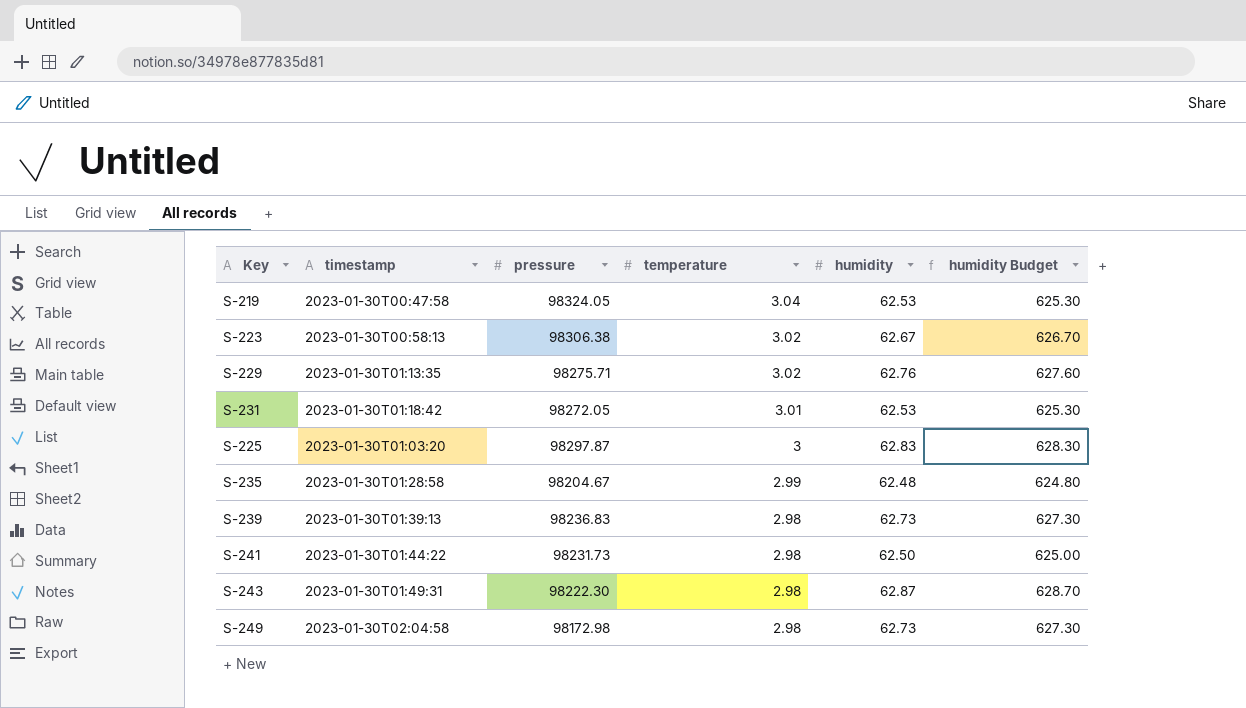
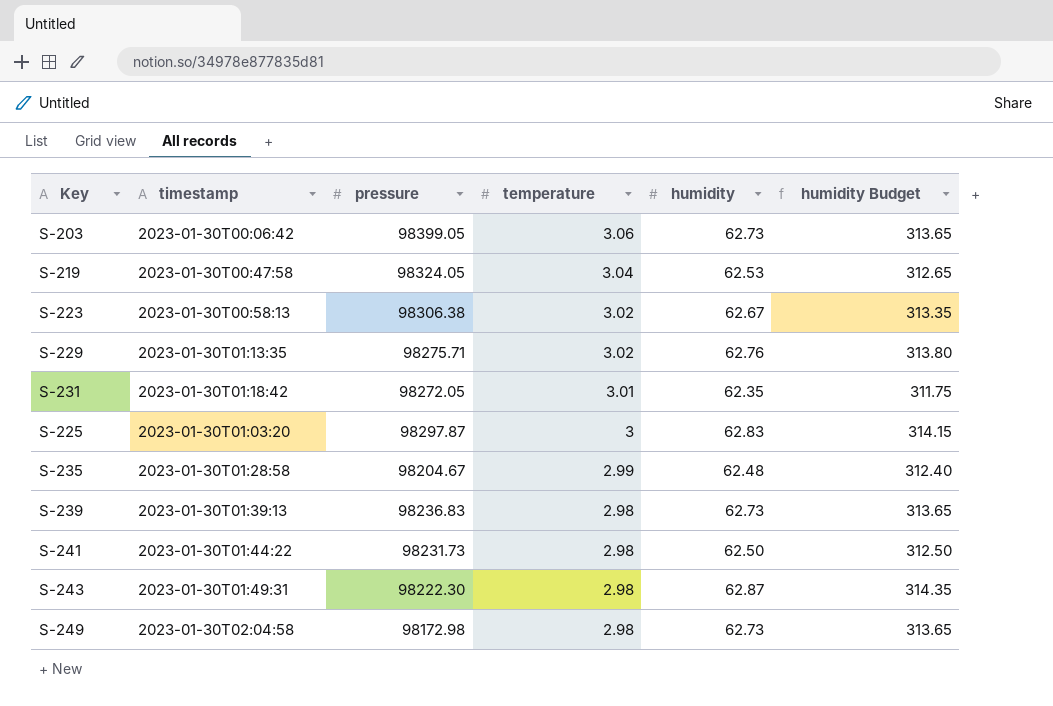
column humidity Budget | formula: [humidity] * 10 -> [humidity] * 5
row S-203: none -> 2023-01-30T00:06:42 | 98399.05 | 3.06 | 62.73 | 313.65
S-231 | humidity: 62.53 -> 62.35

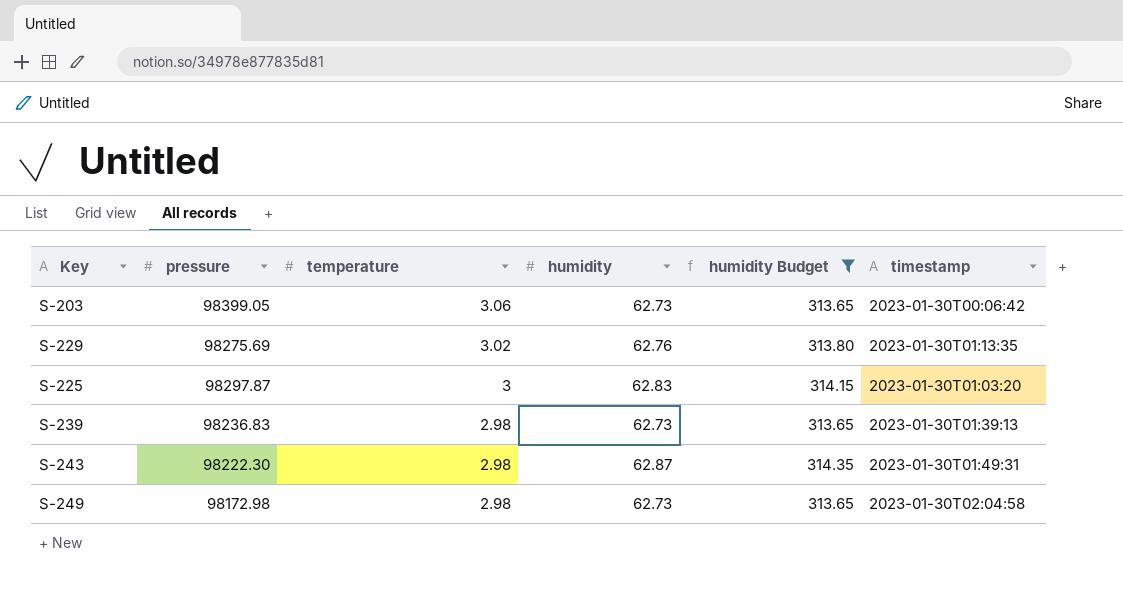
filter: none -> humidity Budget >= 313.65
column timestamp | position: 2 -> 6
S-229 | pressure: 98275.71 -> 98275.69

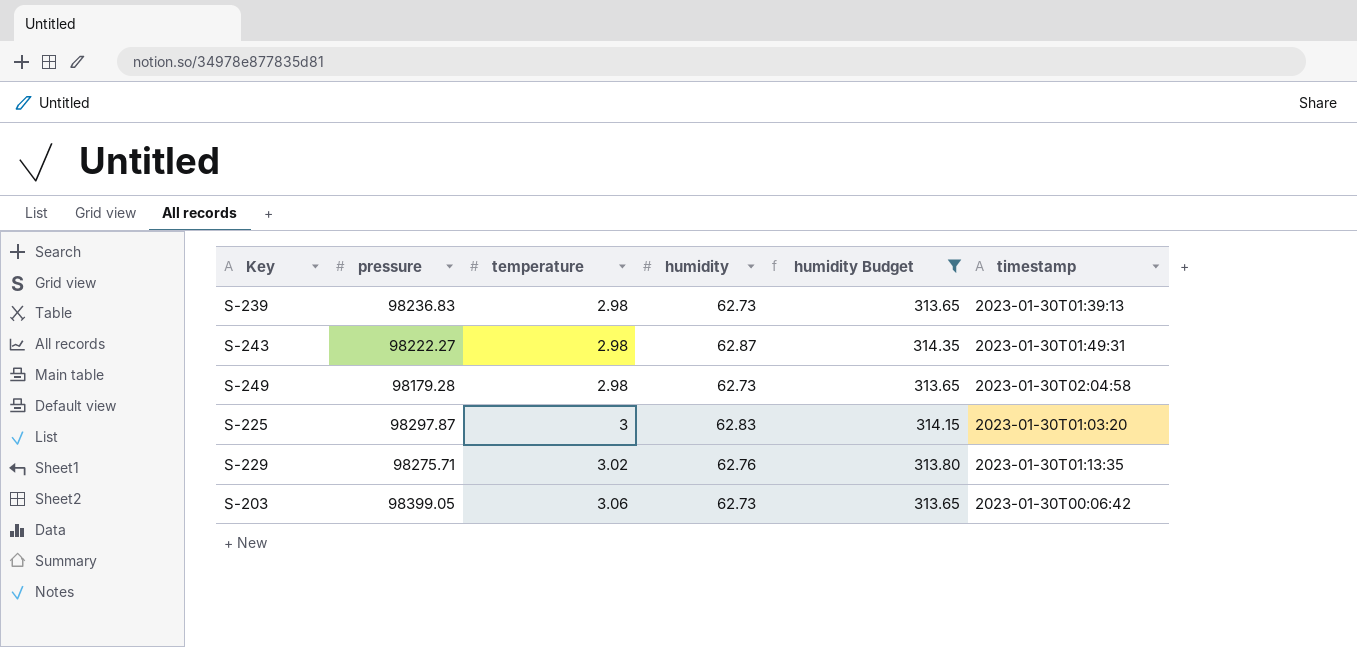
row order: temperature descending -> temperature ascending
S-243 | pressure: 98222.30 -> 98222.27
S-249 | pressure: 98172.98 -> 98179.28
S-229 | pressure: 98275.69 -> 98275.71

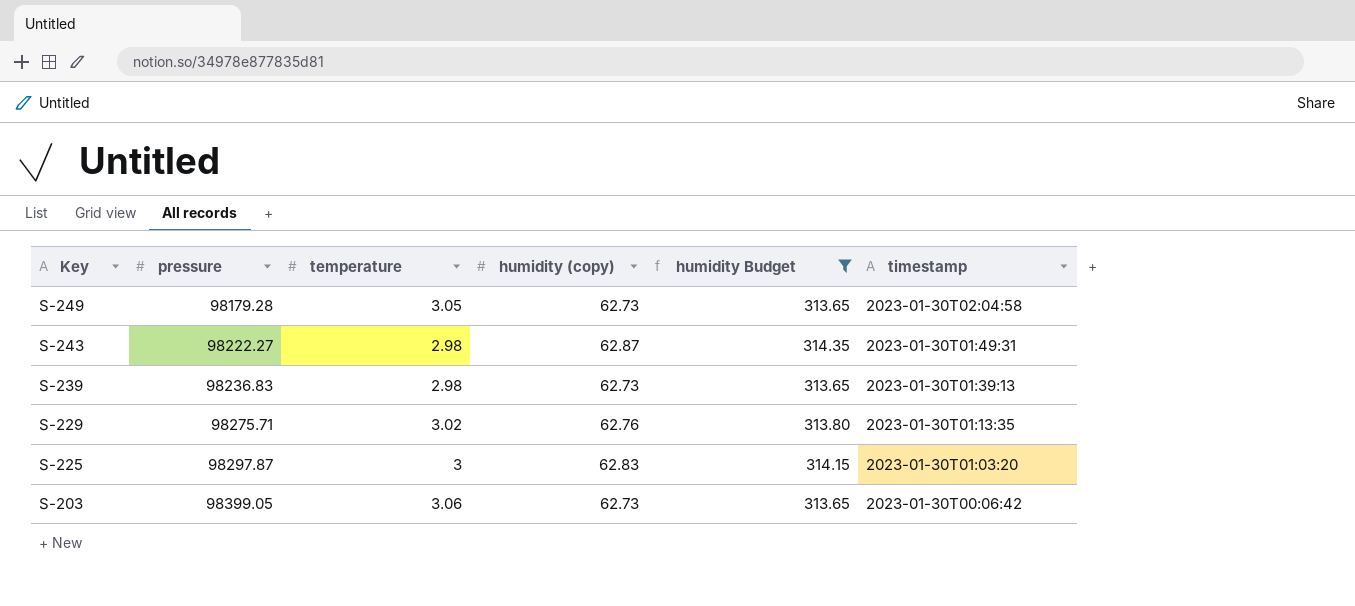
row order: temperature ascending -> Key descending
column name: humidity -> humidity (copy)
S-249 | temperature: 2.98 -> 3.05

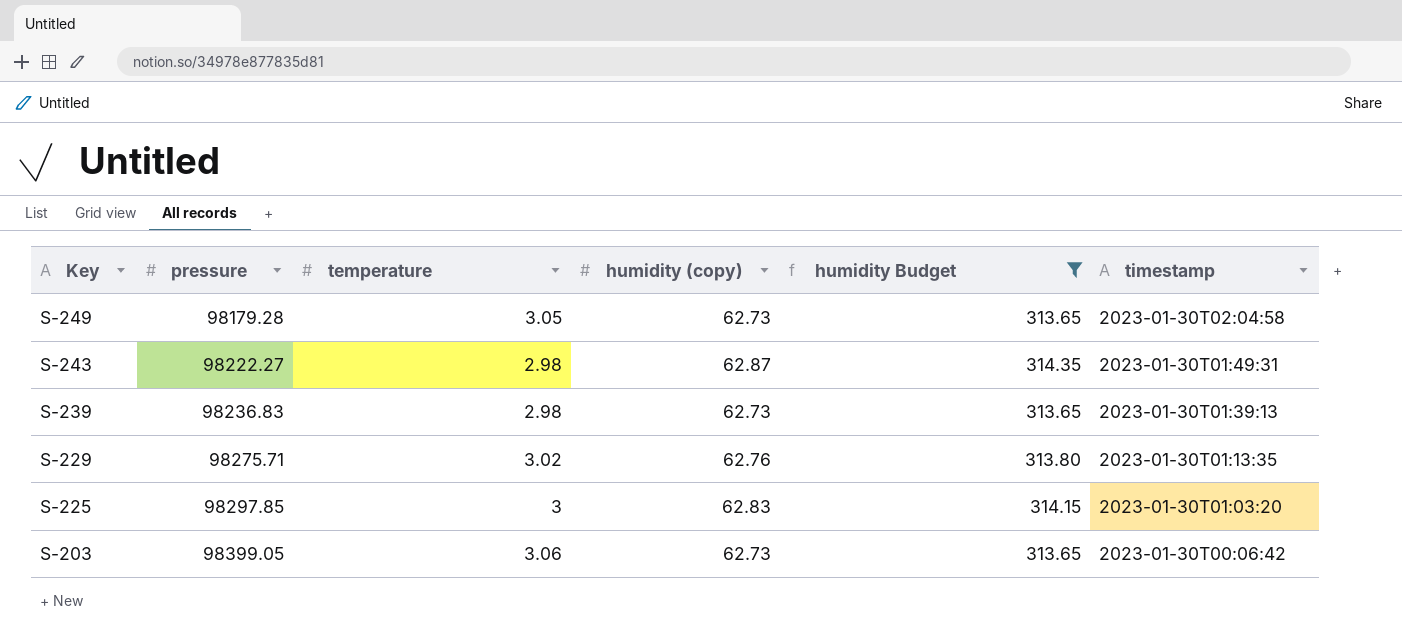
S-225 | pressure: 98297.87 -> 98297.85

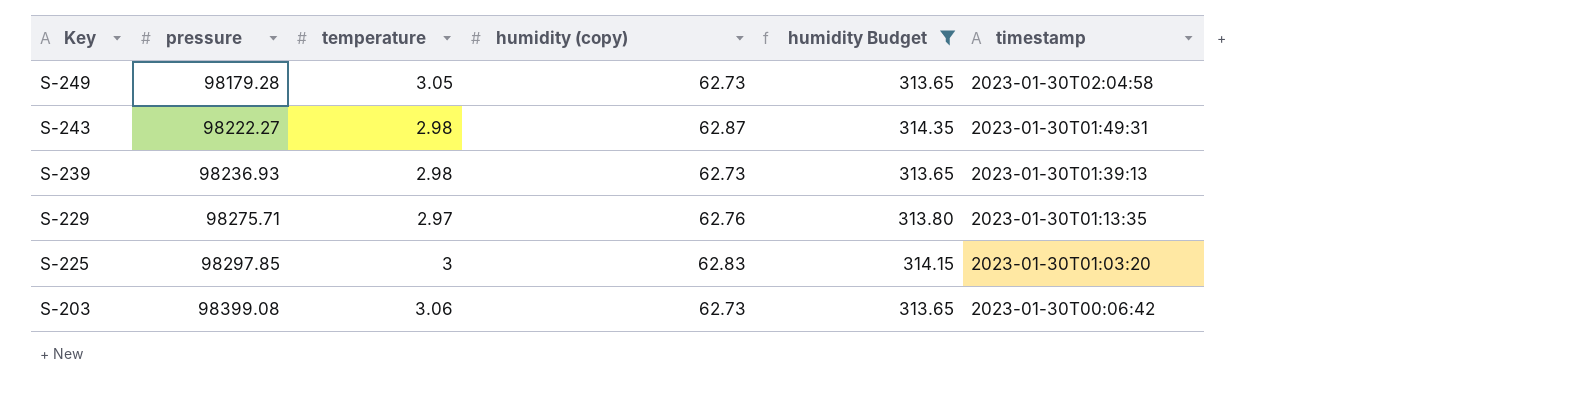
S-239 | pressure: 98236.83 -> 98236.93
S-229 | temperature: 3.02 -> 2.97
S-203 | pressure: 98399.05 -> 98399.08

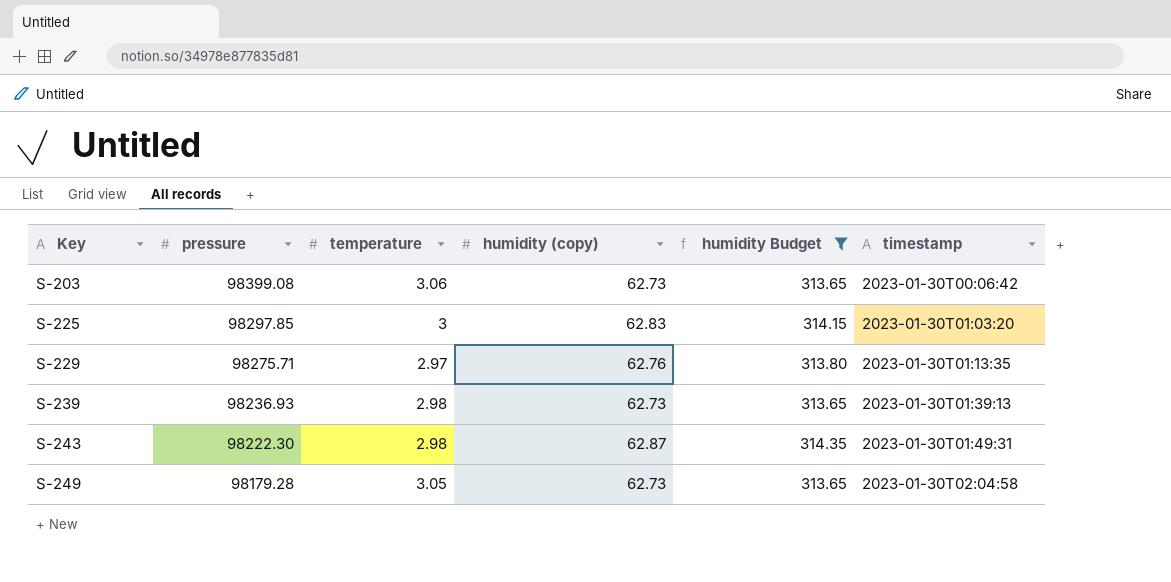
row order: Key descending -> Key ascending
S-243 | pressure: 98222.27 -> 98222.30

